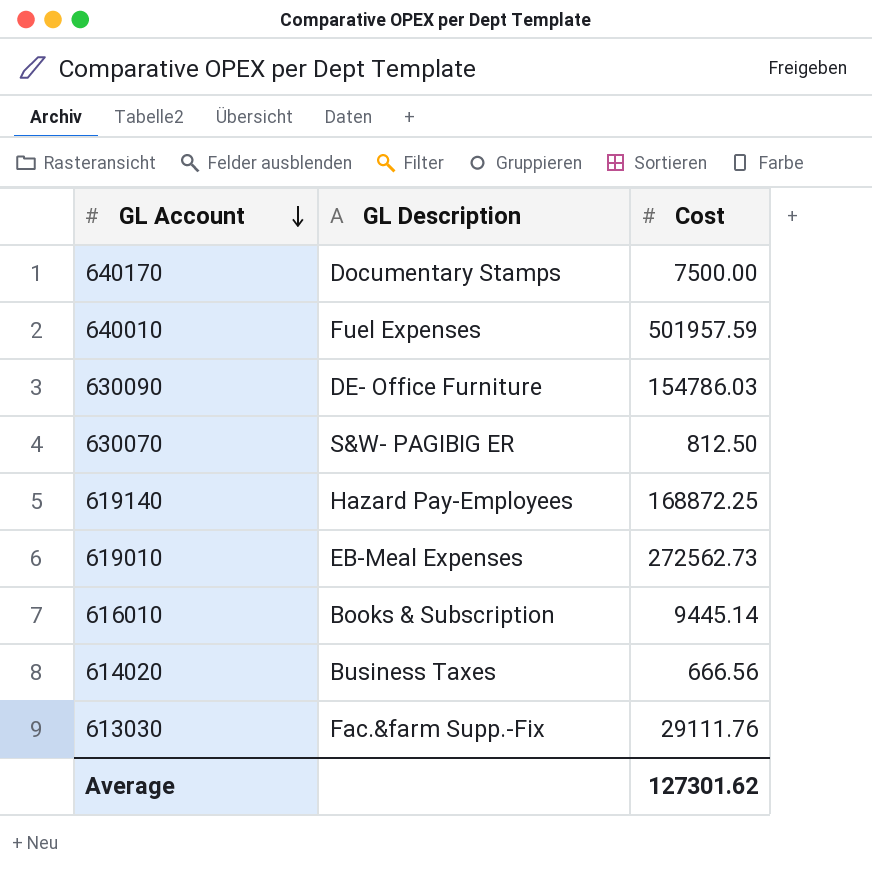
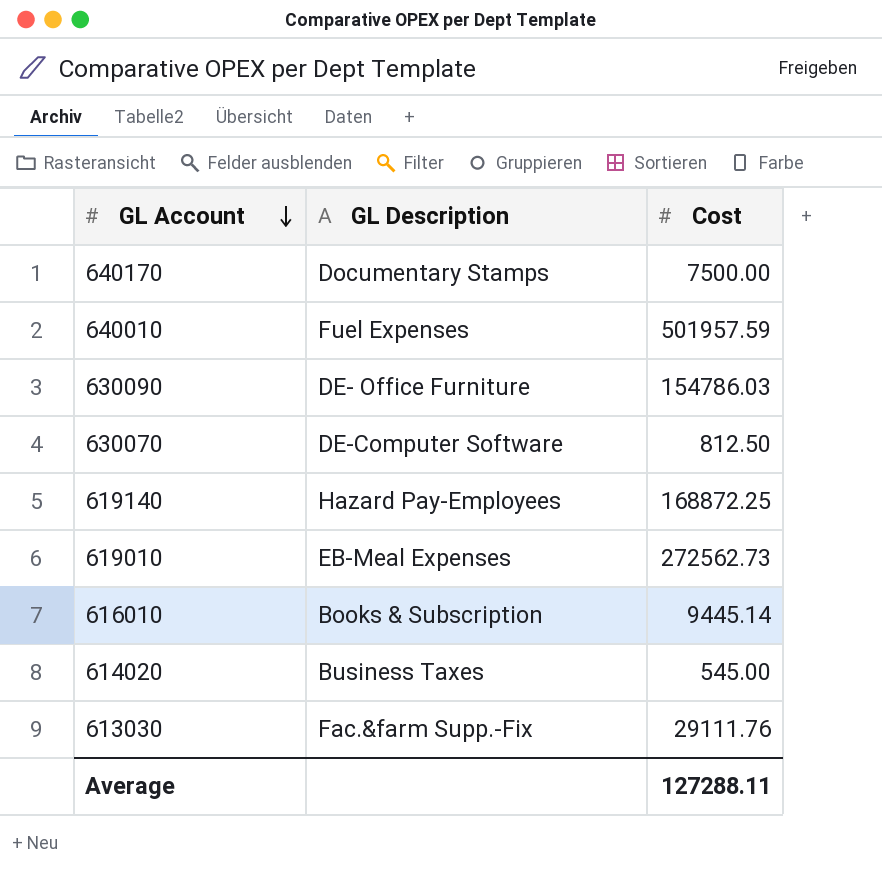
630070 | GL Description: S&W- PAGIBIG ER -> DE-Computer Software
614020 | Cost: 666.56 -> 545.00
Average | Cost: 127301.62 -> 127288.11

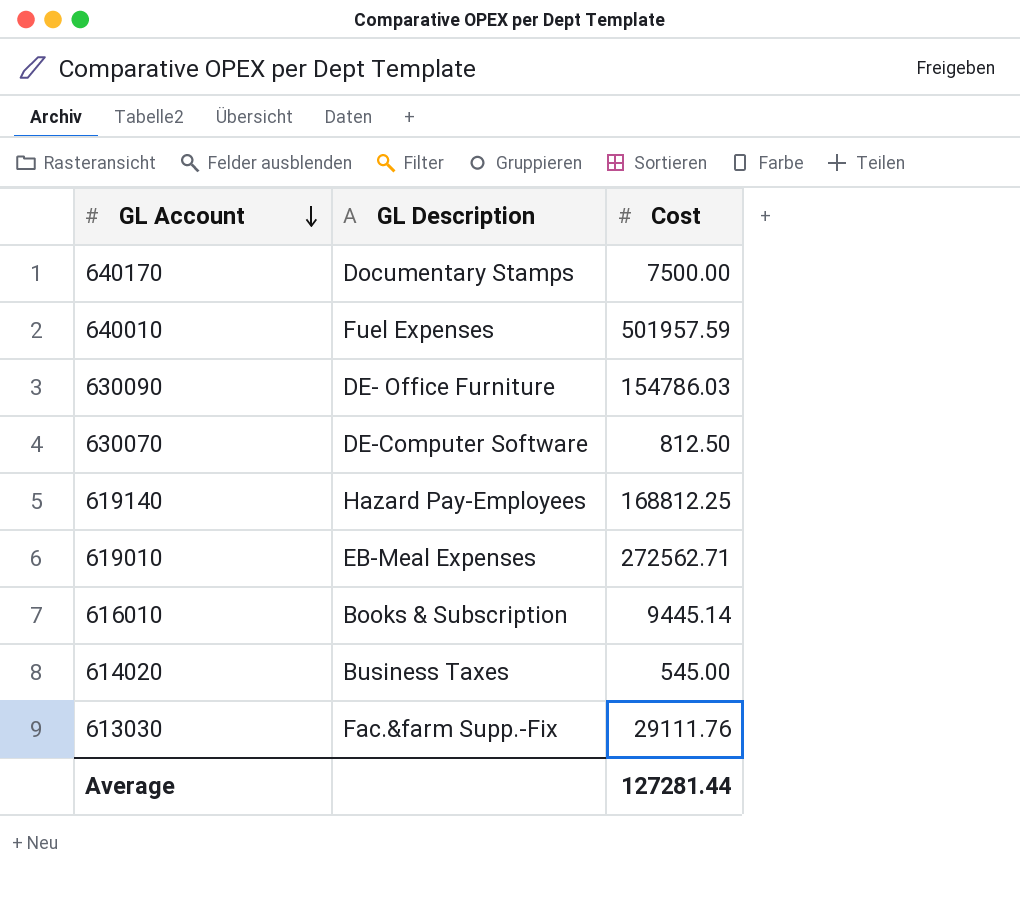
619140 | Cost: 168872.25 -> 168812.25
619010 | Cost: 272562.73 -> 272562.71
Average | Cost: 127288.11 -> 127281.44

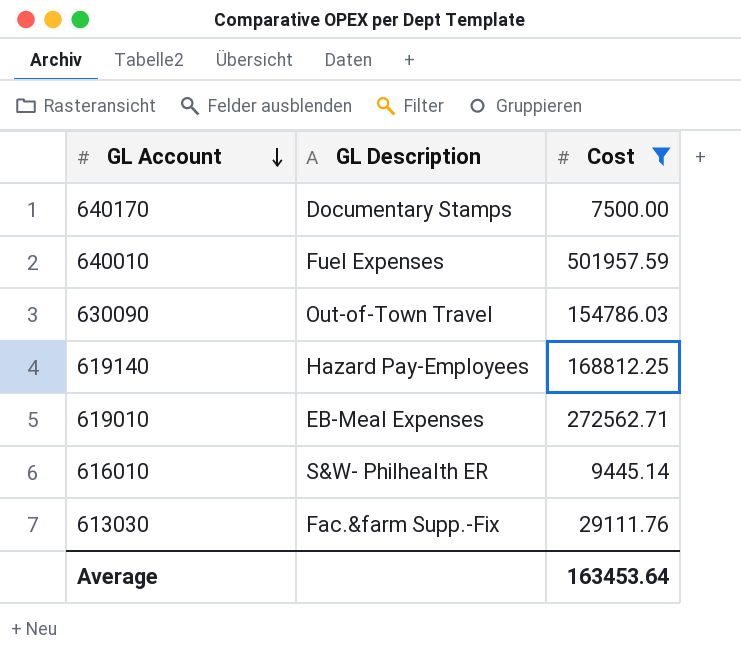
filter: none -> Cost >= 7500.00
630090 | GL Description: DE- Office Furniture -> Out-of-Town Travel
616010 | GL Description: Books & Subscription -> S&W- Philhealth ER
Average | Cost: 127281.44 -> 163453.64

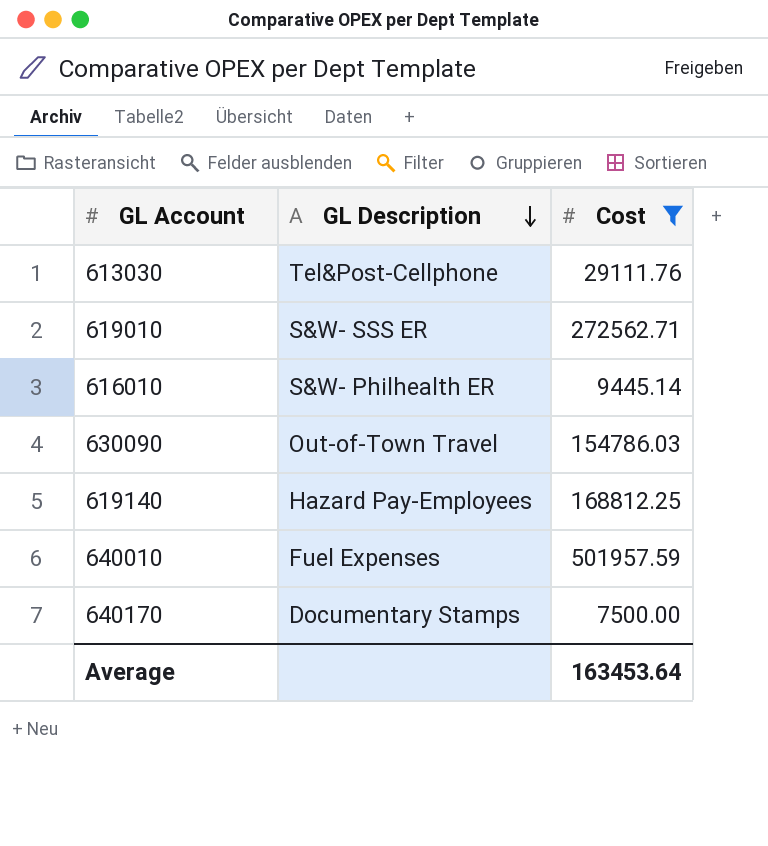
row order: GL Account descending -> GL Description descending
613030 | GL Description: Fac.&farm Supp.-Fix -> Tel&Post-Cellphone
619010 | GL Description: EB-Meal Expenses -> S&W- SSS ER

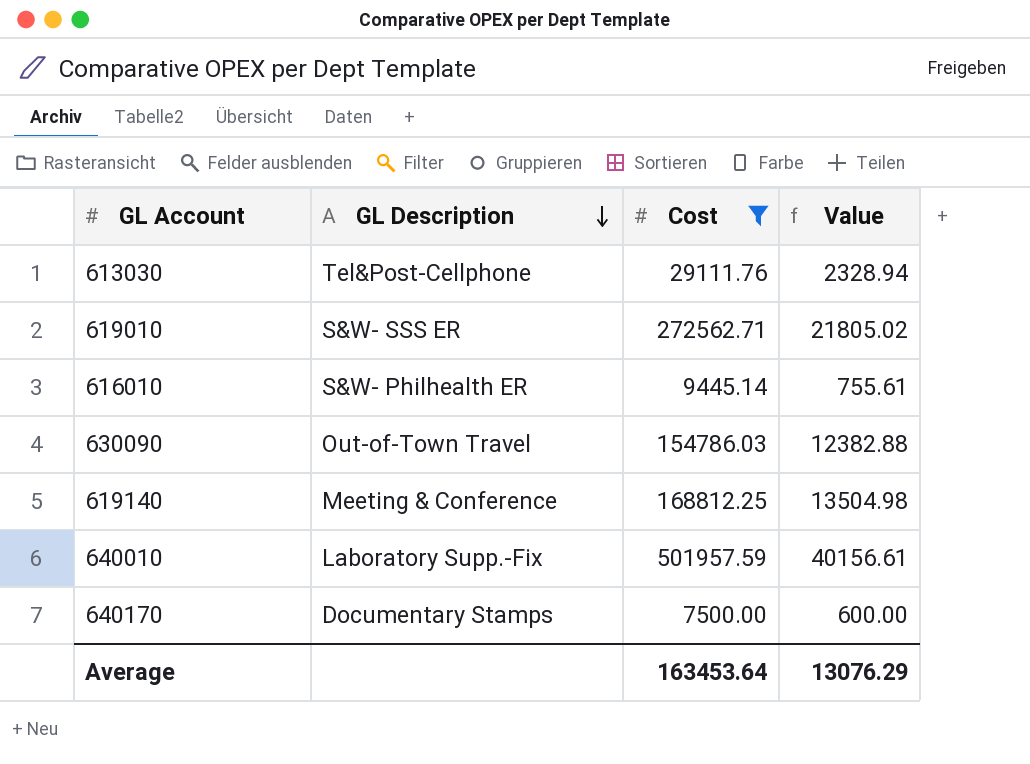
column Value | formula: none -> [Cost] * 0.08
619140 | GL Description: Hazard Pay-Employees -> Meeting & Conference
640010 | GL Description: Fuel Expenses -> Laboratory Supp.-Fix

